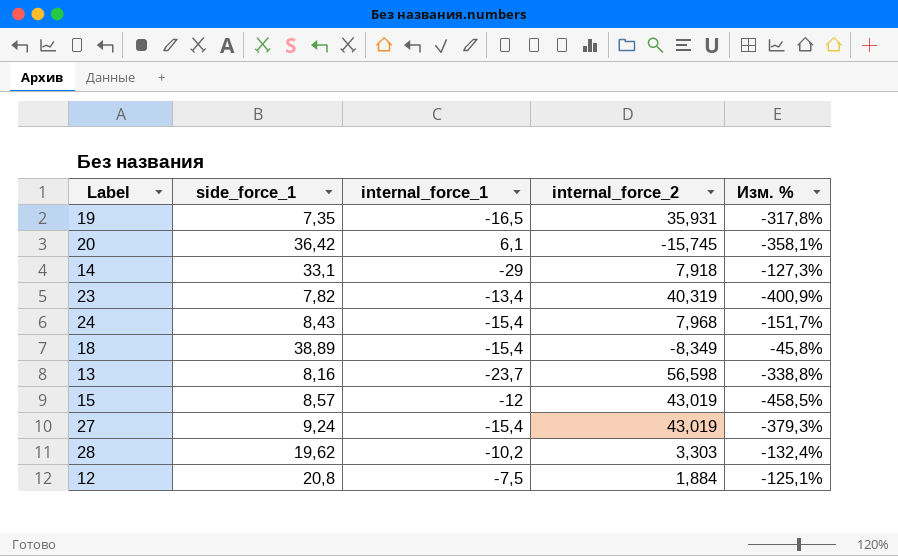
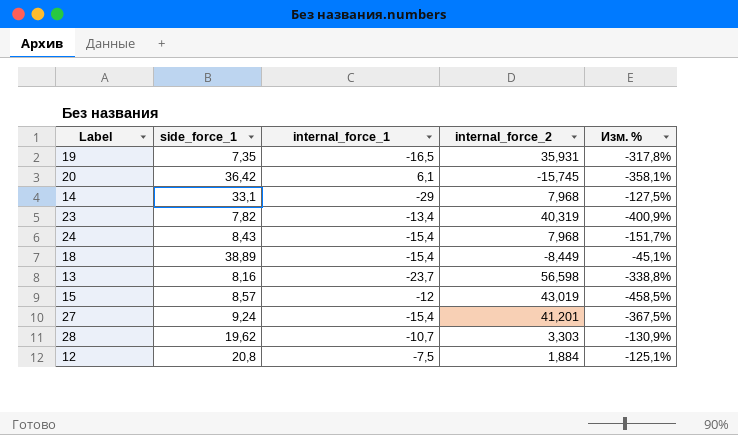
14 | internal_force_2: 7,918 -> 7,968
14 | Изм. %: -127,3% -> -127,5%
18 | internal_force_2: -8,349 -> -8,449
18 | Изм. %: -45,8% -> -45,1%
27 | internal_force_2: 43,019 -> 41,201
27 | Изм. %: -379,3% -> -367,5%
28 | internal_force_1: -10,2 -> -10,7
28 | Изм. %: -132,4% -> -130,9%

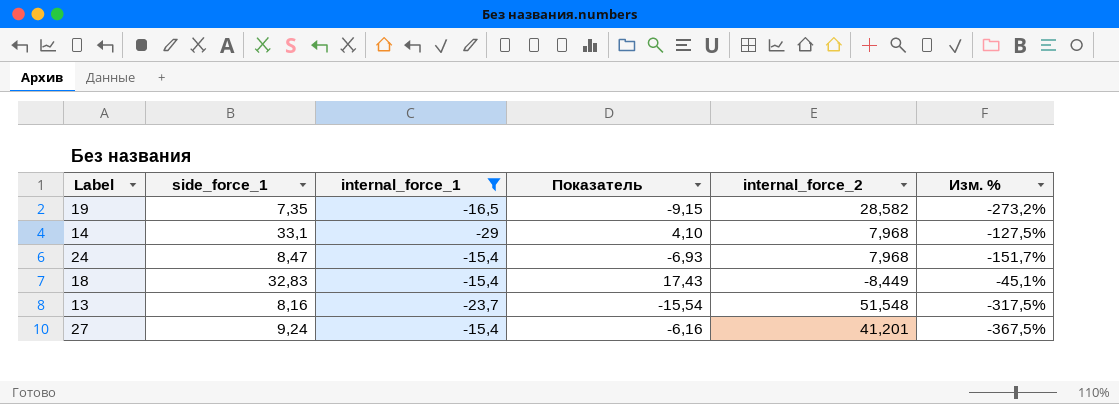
filter: none -> internal_force_1 <= -15,4
column Показатель | formula: none -> [side_force_1] + [internal_force_1]
19 | internal_force_2: 35,931 -> 28,582
19 | Изм. %: -317,8% -> -273,2%
24 | side_force_1: 8,43 -> 8,47
18 | side_force_1: 38,89 -> 32,83
13 | internal_force_2: 56,598 -> 51,548
13 | Изм. %: -338,8% -> -317,5%

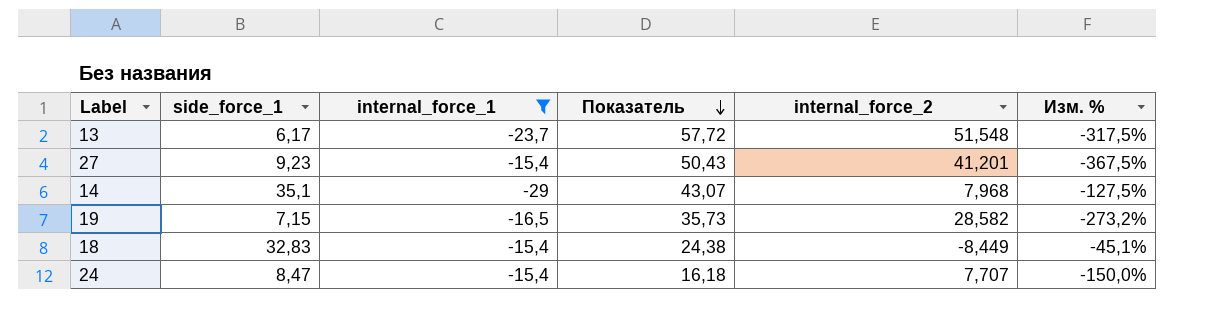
row order: none -> Показатель descending
column Показатель | formula: [side_force_1] + [internal_force_1] -> [side_force_1] + [internal_force_2]
13 | side_force_1: 8,16 -> 6,17
27 | side_force_1: 9,24 -> 9,23
14 | side_force_1: 33,1 -> 35,1
19 | side_force_1: 7,35 -> 7,15
24 | internal_force_2: 7,968 -> 7,707
24 | Изм. %: -151,7% -> -150,0%

